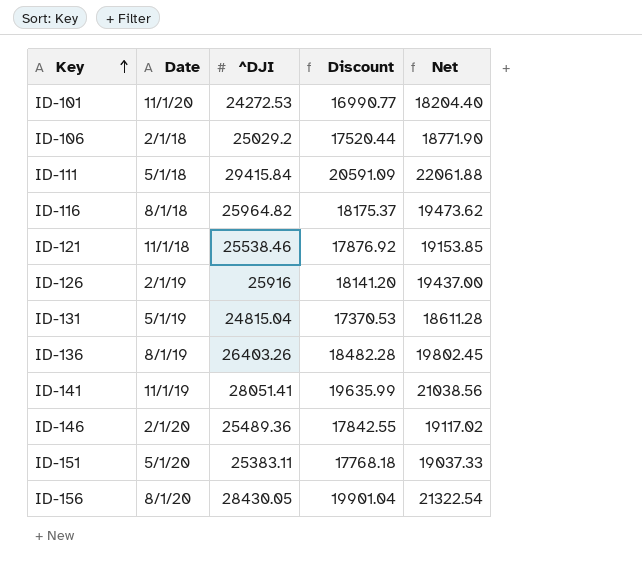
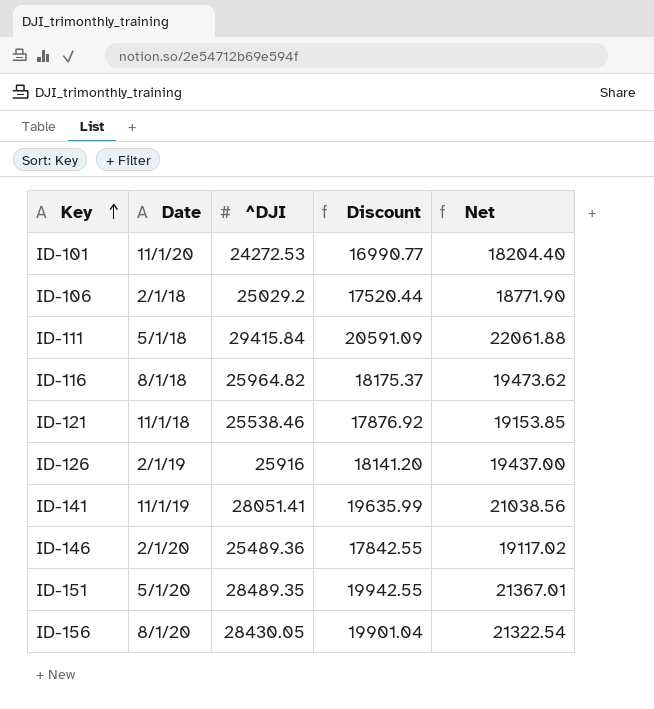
row ID-131: 5/1/19 | 24815.04 | 17370.53 | 18611.28 -> none
row ID-136: 8/1/19 | 26403.26 | 18482.28 | 19802.45 -> none
ID-151 | ^DJI: 25383.11 -> 28489.35
ID-151 | Discount: 17768.18 -> 19942.55
ID-151 | Net: 19037.33 -> 21367.01

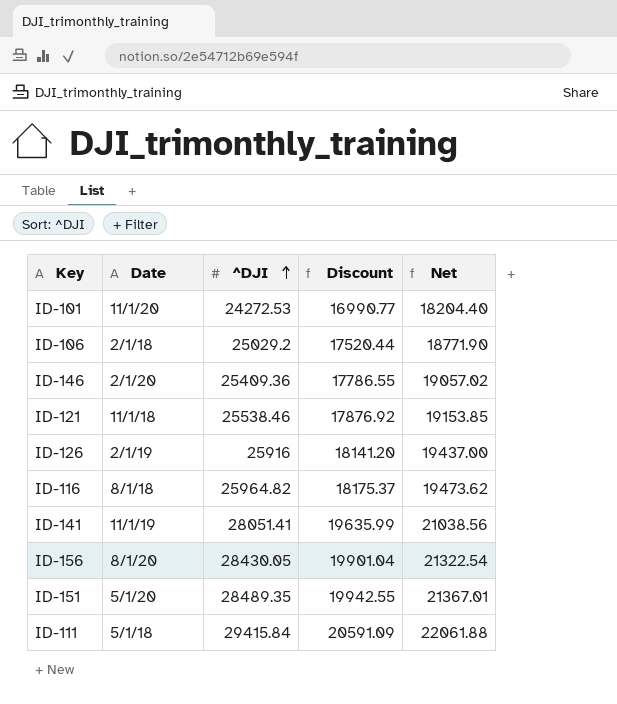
row order: Key ascending -> ^DJI ascending
ID-146 | ^DJI: 25489.36 -> 25409.36
ID-146 | Discount: 17842.55 -> 17786.55
ID-146 | Net: 19117.02 -> 19057.02

